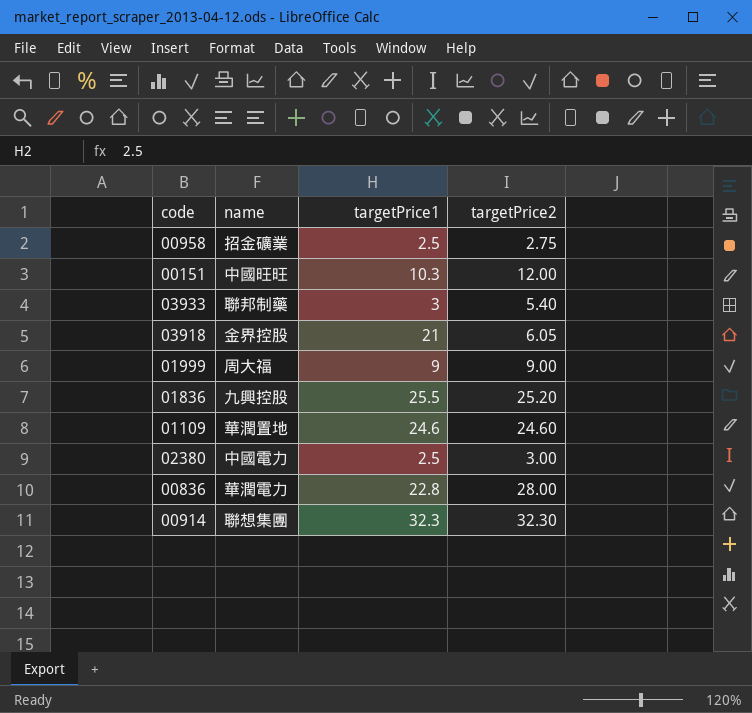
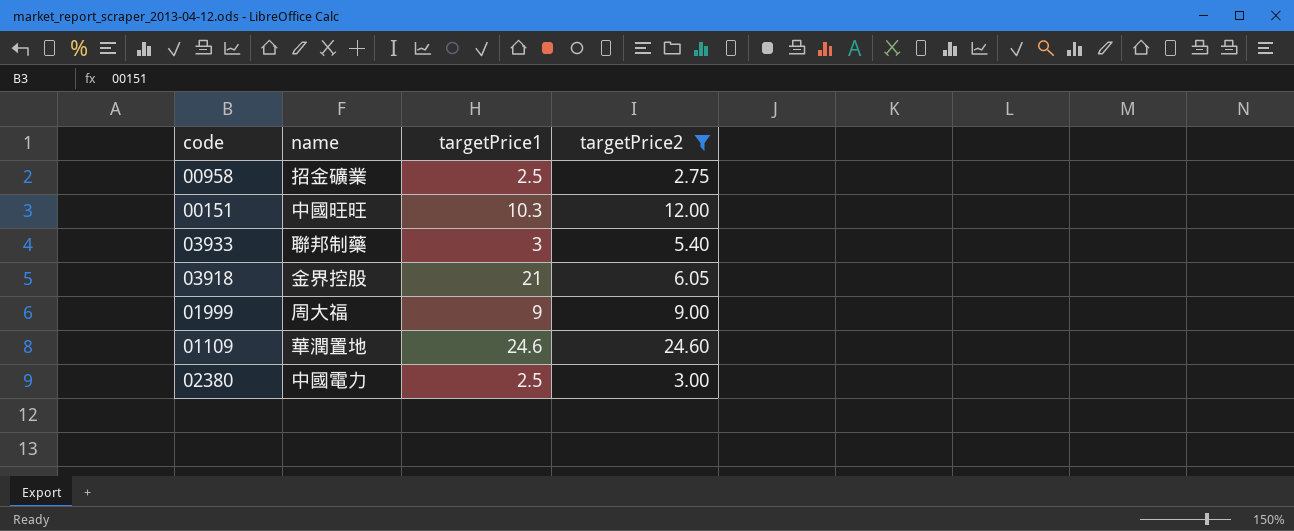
filter: none -> targetPrice2 <= 24.60

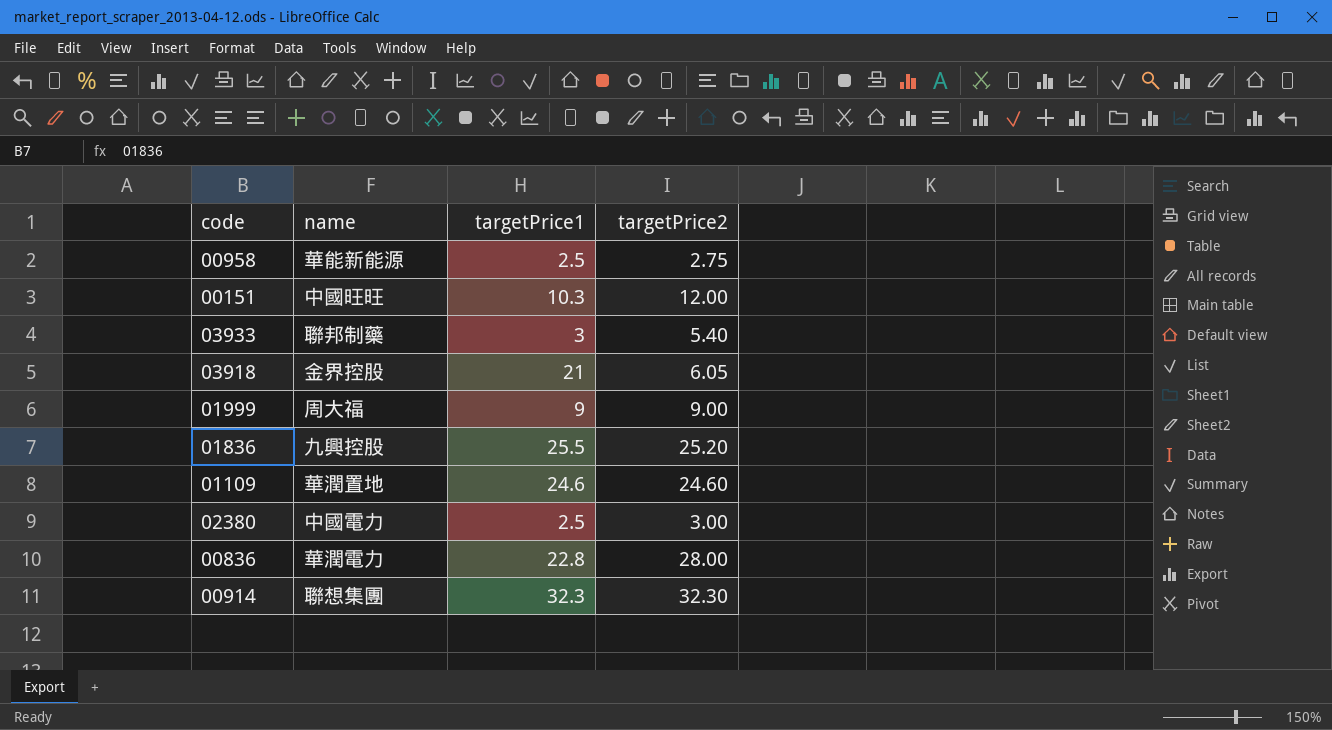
filter: targetPrice2 <= 24.60 -> none
00958 | name: 招金礦業 -> 華能新能源

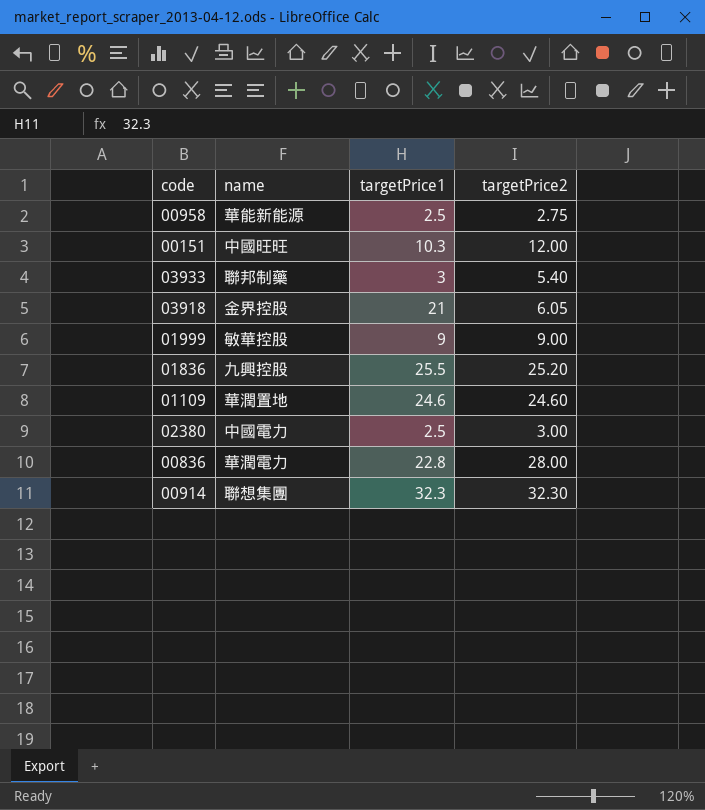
01999 | name: 周大福 -> 敏華控股

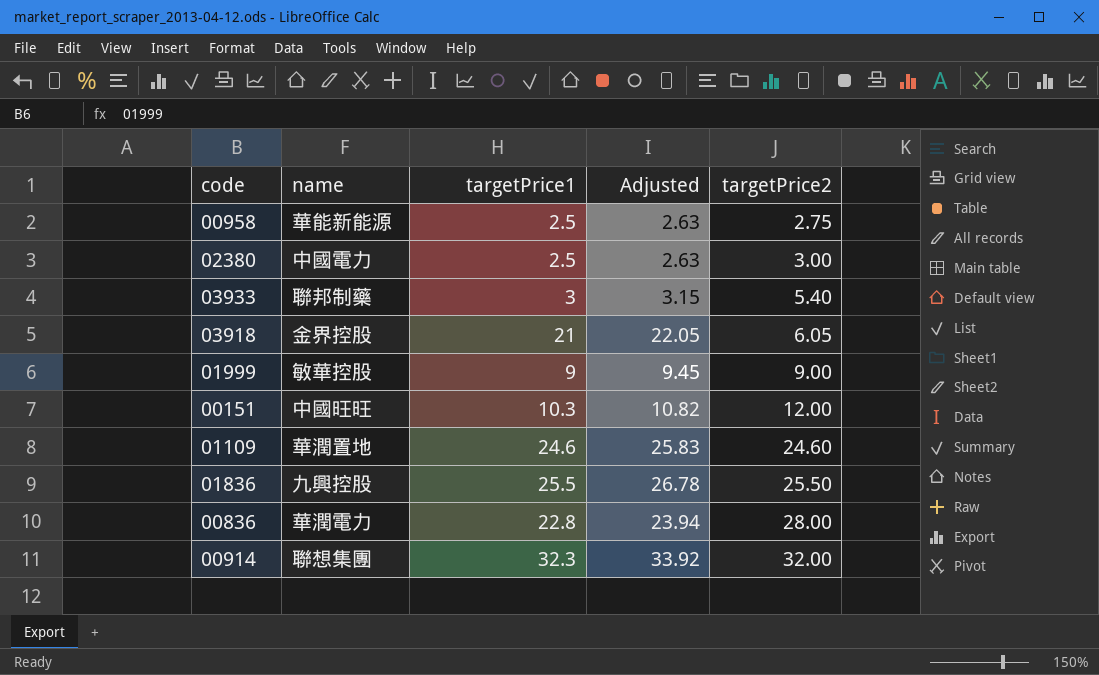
row order: none -> targetPrice2 ascending
column Adjusted | formula: none -> [targetPrice1] * 1.05
01836 | targetPrice2: 25.20 -> 25.50
00914 | targetPrice2: 32.30 -> 32.00

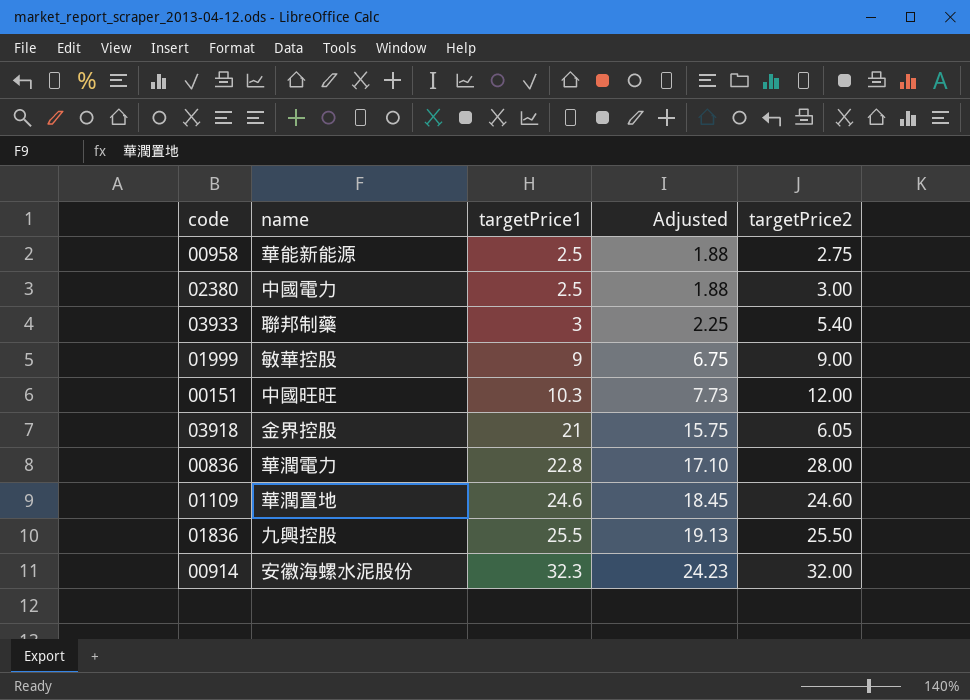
row order: targetPrice2 ascending -> targetPrice1 ascending
column Adjusted | formula: [targetPrice1] * 1.05 -> [targetPrice1] * 0.75
00914 | name: 聯想集團 -> 安徽海螺水泥股份

